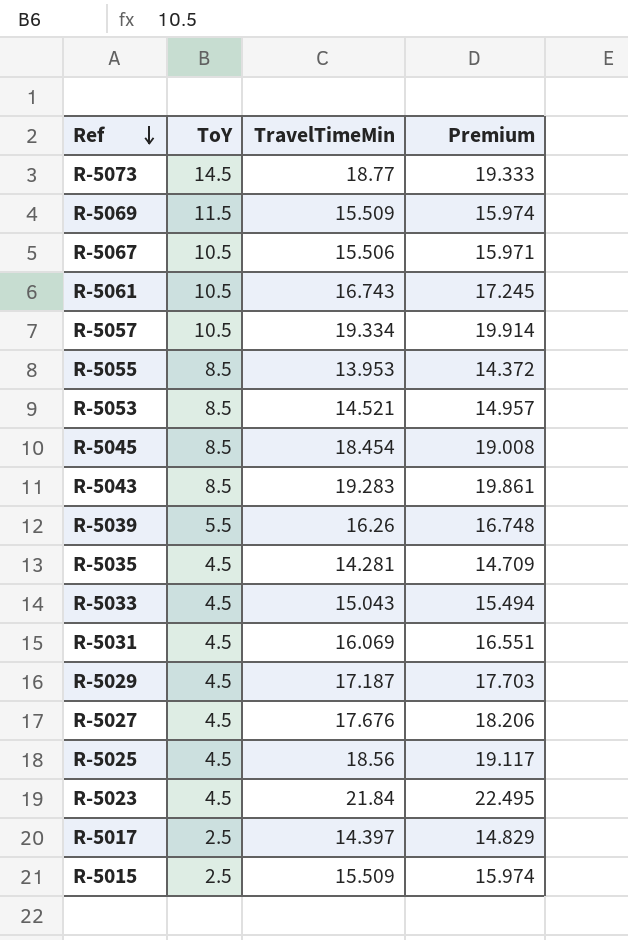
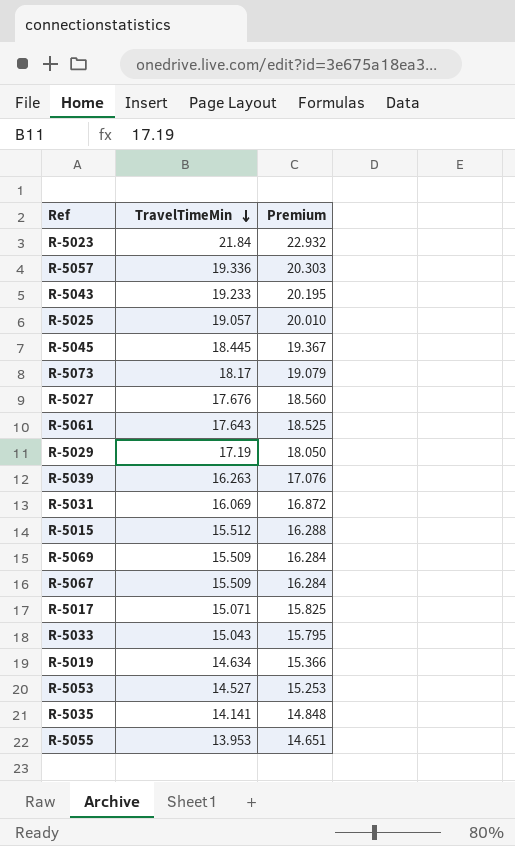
row order: Ref descending -> TravelTimeMin descending
column ToY | position: 2 -> none
column Premium | formula: [TravelTimeMin] * 1.03 -> [TravelTimeMin] * 1.05
R-5057 | TravelTimeMin: 19.334 -> 19.336
R-5043 | TravelTimeMin: 19.283 -> 19.233
R-5025 | TravelTimeMin: 18.56 -> 19.057
R-5045 | TravelTimeMin: 18.454 -> 18.445
R-5073 | TravelTimeMin: 18.77 -> 18.17
R-5061 | TravelTimeMin: 16.743 -> 17.643
R-5029 | TravelTimeMin: 17.187 -> 17.19
R-5039 | TravelTimeMin: 16.26 -> 16.263
R-5015 | TravelTimeMin: 15.509 -> 15.512
R-5067 | TravelTimeMin: 15.506 -> 15.509
R-5017 | TravelTimeMin: 14.397 -> 15.071
row R-5019: none -> 14.634 | 15.366
R-5053 | TravelTimeMin: 14.521 -> 14.527
R-5035 | TravelTimeMin: 14.281 -> 14.141

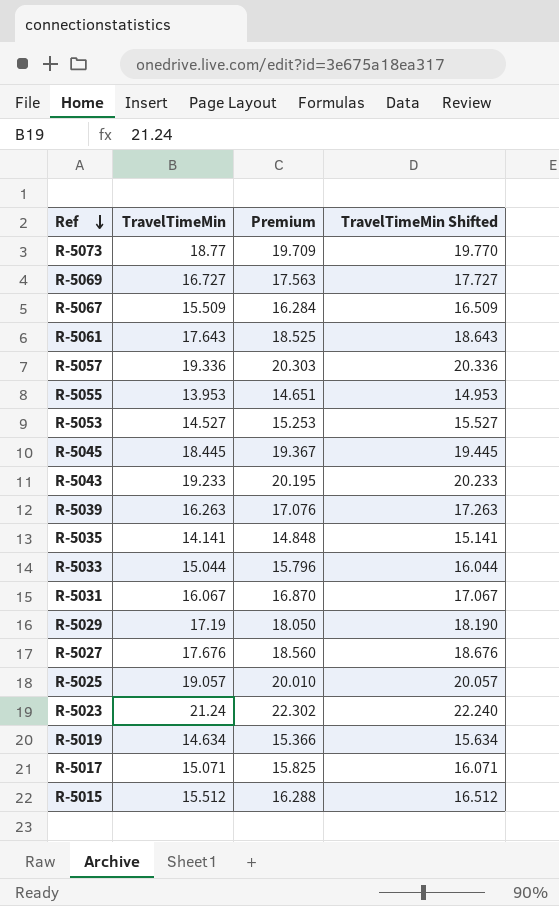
row order: TravelTimeMin descending -> Ref descending
column TravelTimeMin Shifted | formula: none -> [TravelTimeMin] + 1
R-5073 | TravelTimeMin: 18.17 -> 18.77
R-5073 | Premium: 19.079 -> 19.709
R-5069 | TravelTimeMin: 15.509 -> 16.727
R-5069 | Premium: 16.284 -> 17.563
R-5033 | TravelTimeMin: 15.043 -> 15.044
R-5033 | Premium: 15.795 -> 15.796
R-5031 | TravelTimeMin: 16.069 -> 16.067
R-5031 | Premium: 16.872 -> 16.870
R-5023 | TravelTimeMin: 21.84 -> 21.24
R-5023 | Premium: 22.932 -> 22.302

